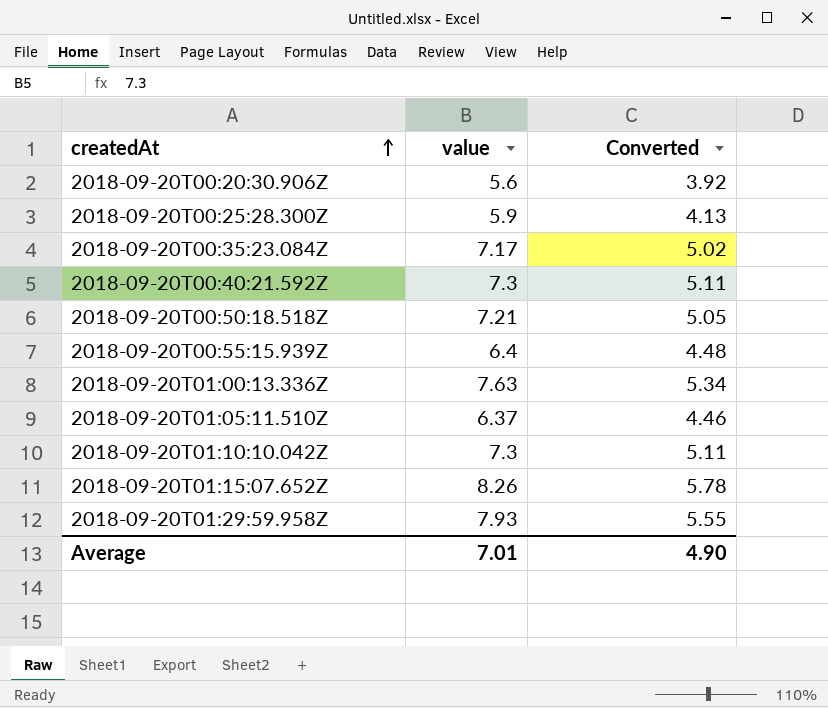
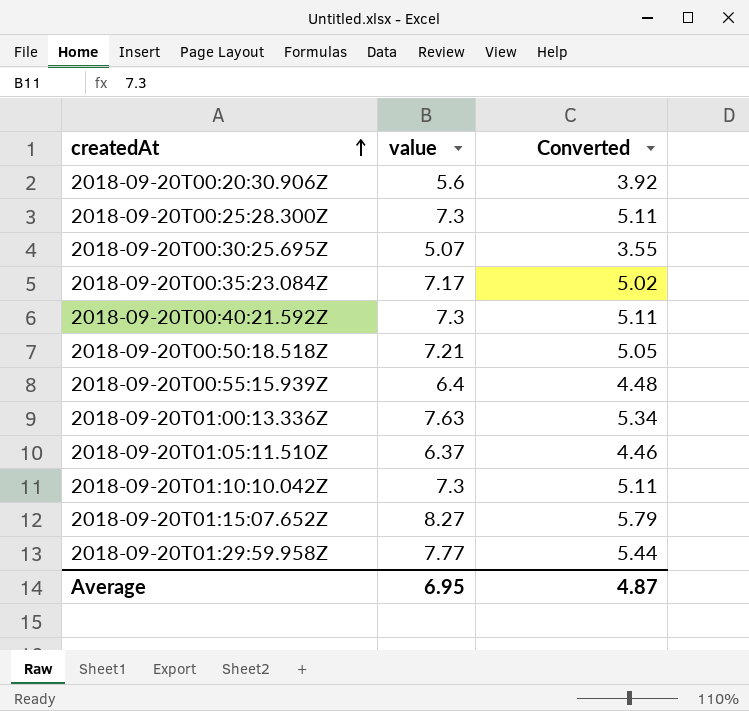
2018-09-20T00:25:28.300Z | value: 5.9 -> 7.3
2018-09-20T00:25:28.300Z | Converted: 4.13 -> 5.11
row 2018-09-20T00:30:25.695Z: none -> 5.07 | 3.55
2018-09-20T01:15:07.652Z | value: 8.26 -> 8.27
2018-09-20T01:15:07.652Z | Converted: 5.78 -> 5.79
2018-09-20T01:29:59.958Z | value: 7.93 -> 7.77
2018-09-20T01:29:59.958Z | Converted: 5.55 -> 5.44
Average | value: 7.01 -> 6.95
Average | Converted: 4.90 -> 4.87

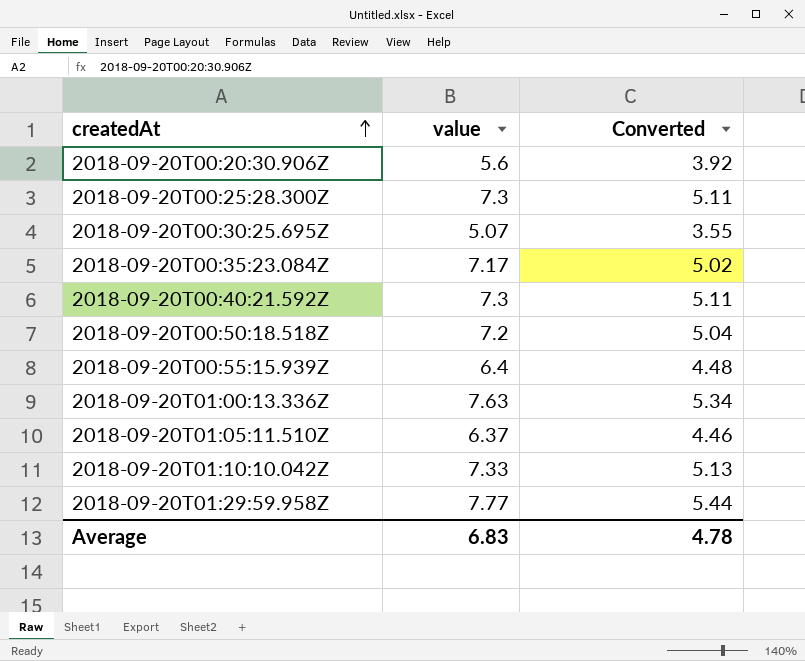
row 2018-09-20T01:15:07.652Z: 8.27 | 5.79 -> none
2018-09-20T00:50:18.518Z | value: 7.21 -> 7.2
2018-09-20T00:50:18.518Z | Converted: 5.05 -> 5.04
2018-09-20T01:10:10.042Z | value: 7.3 -> 7.33
2018-09-20T01:10:10.042Z | Converted: 5.11 -> 5.13
Average | value: 6.95 -> 6.83
Average | Converted: 4.87 -> 4.78

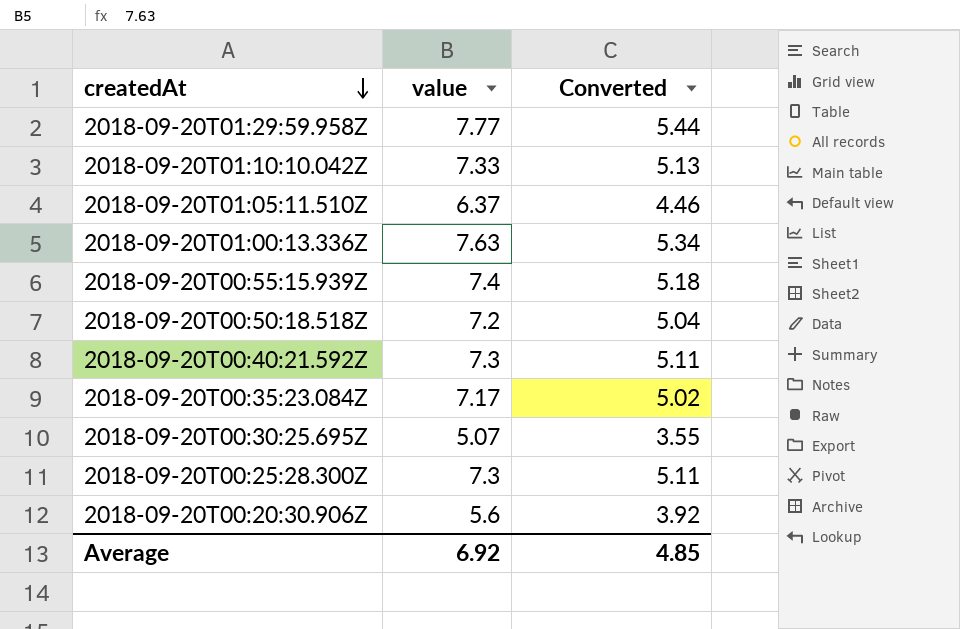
row order: createdAt ascending -> createdAt descending
2018-09-20T00:55:15.939Z | value: 6.4 -> 7.4
2018-09-20T00:55:15.939Z | Converted: 4.48 -> 5.18
Average | value: 6.83 -> 6.92
Average | Converted: 4.78 -> 4.85

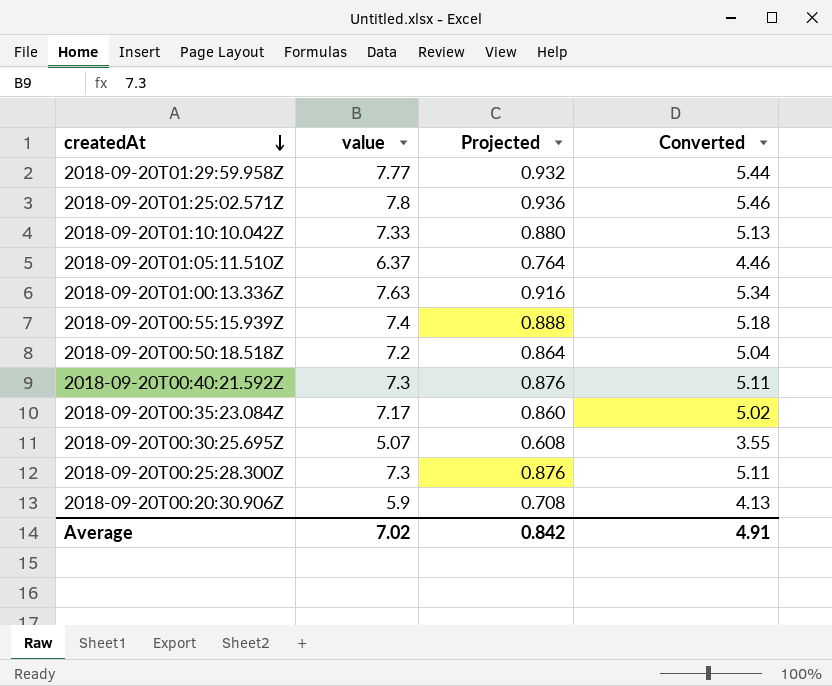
column Projected | formula: none -> [value] * 0.12
row 2018-09-20T01:25:02.571Z: none -> 7.8 | 0.936 | 5.46
2018-09-20T00:20:30.906Z | value: 5.6 -> 5.9
2018-09-20T00:20:30.906Z | Converted: 3.92 -> 4.13
Average | value: 6.92 -> 7.02
Average | Converted: 4.85 -> 4.91

